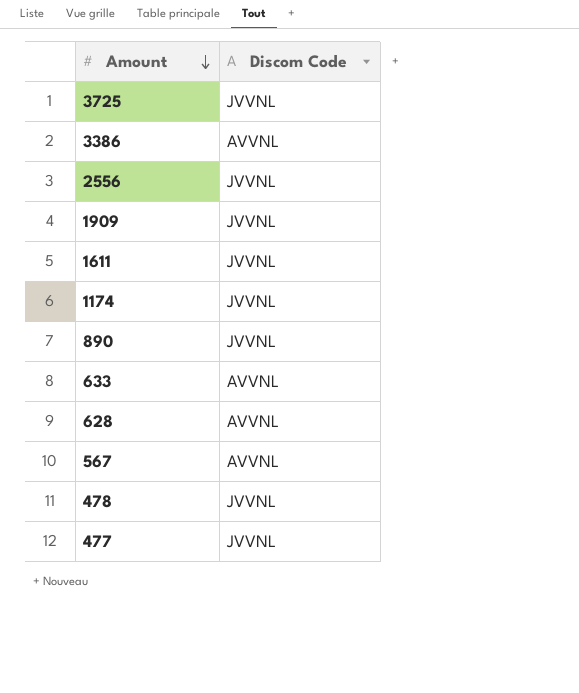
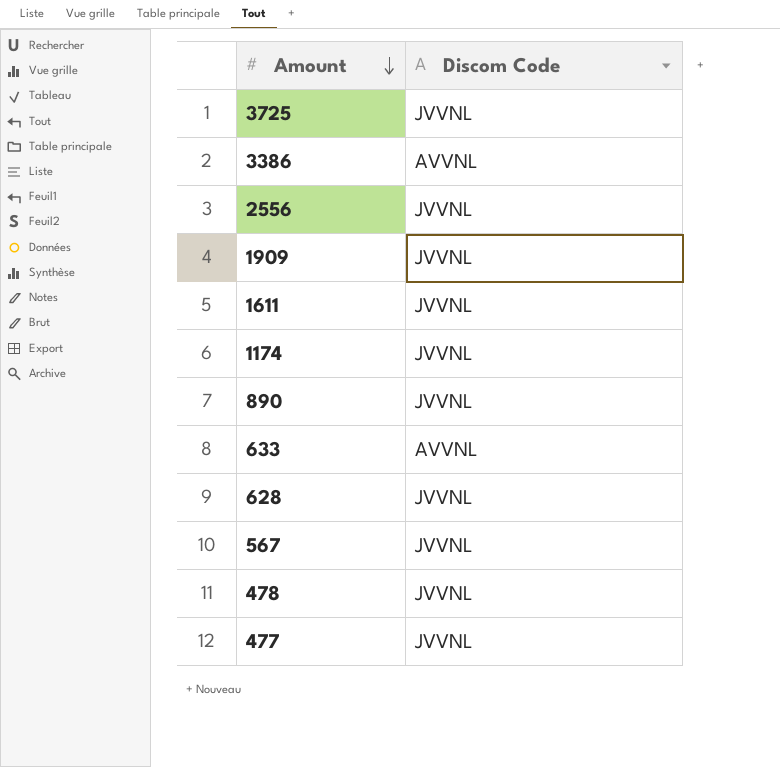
628 | Discom Code: AVVNL -> JVVNL
567 | Discom Code: AVVNL -> JVVNL

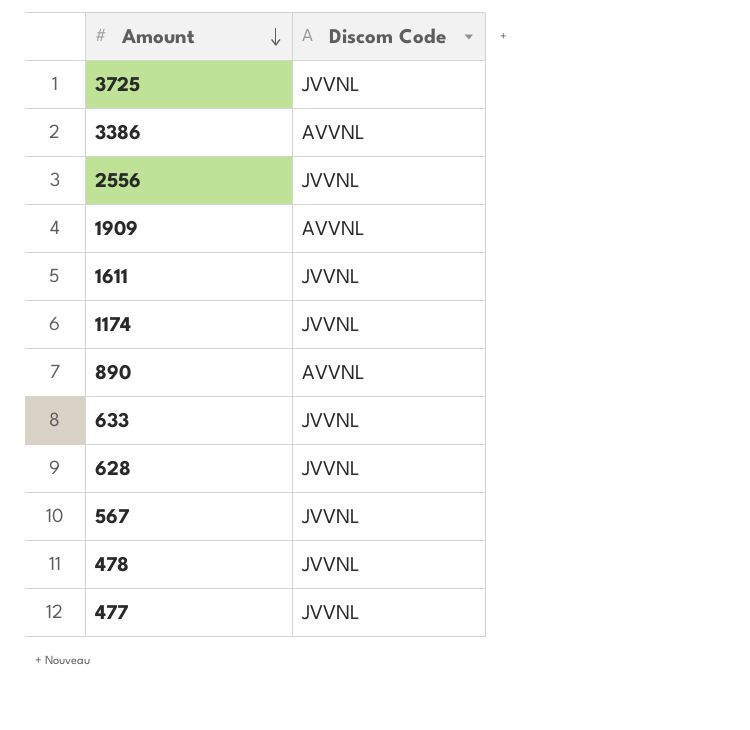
1909 | Discom Code: JVVNL -> AVVNL
890 | Discom Code: JVVNL -> AVVNL
633 | Discom Code: AVVNL -> JVVNL

